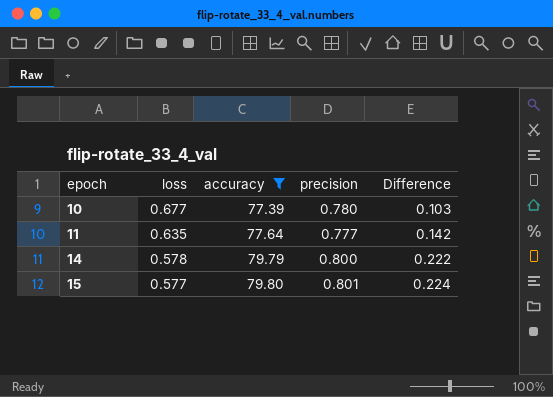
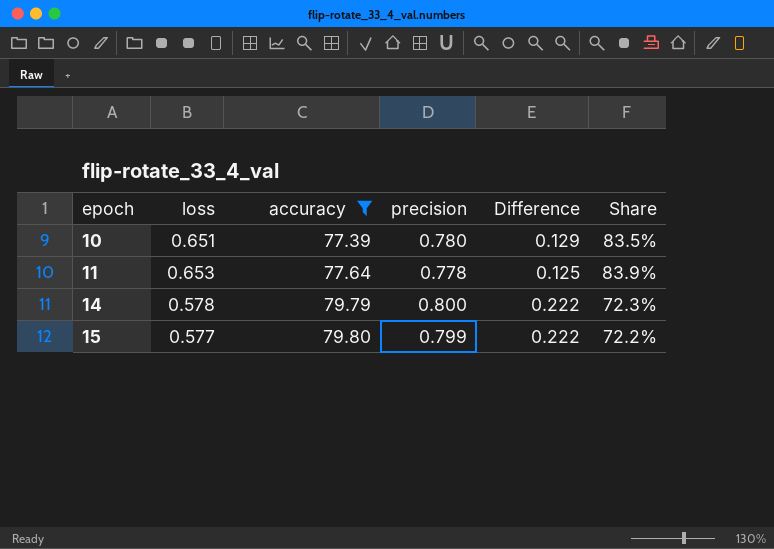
column Share | formula: none -> [loss] / [precision]
10 | loss: 0.677 -> 0.651
10 | Difference: 0.103 -> 0.129
11 | loss: 0.635 -> 0.653
11 | precision: 0.777 -> 0.778
11 | Difference: 0.142 -> 0.125
15 | precision: 0.801 -> 0.799
15 | Difference: 0.224 -> 0.222

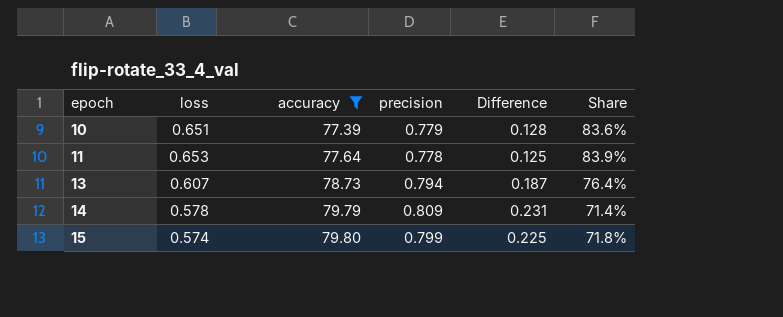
10 | precision: 0.780 -> 0.779
10 | Difference: 0.129 -> 0.128
10 | Share: 83.5% -> 83.6%
row 13: none -> 0.607 | 78.73 | 0.794 | 0.187 | 76.4%
14 | precision: 0.800 -> 0.809
14 | Difference: 0.222 -> 0.231
14 | Share: 72.3% -> 71.4%
15 | loss: 0.577 -> 0.574
15 | Difference: 0.222 -> 0.225
15 | Share: 72.2% -> 71.8%

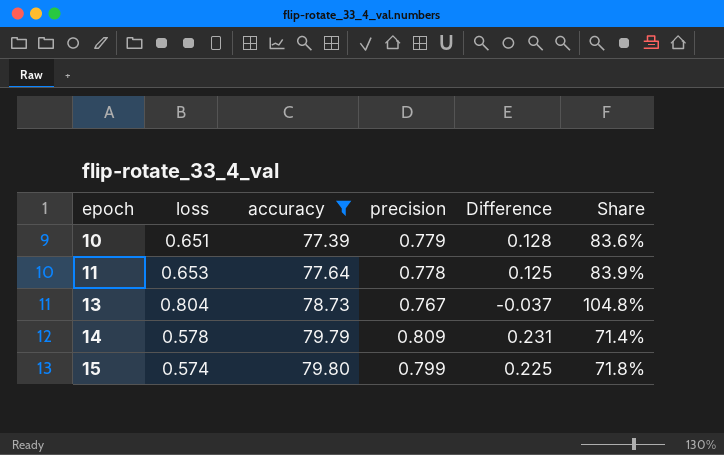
13 | loss: 0.607 -> 0.804
13 | precision: 0.794 -> 0.767
13 | Difference: 0.187 -> -0.037
13 | Share: 76.4% -> 104.8%

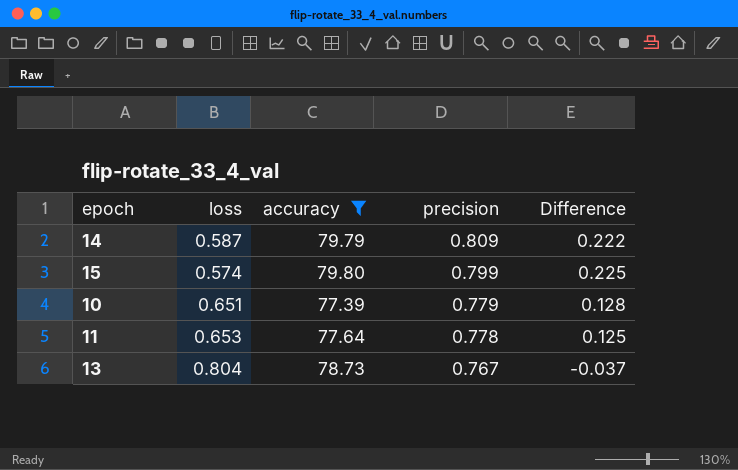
row order: epoch ascending -> precision descending
column Share | formula: [loss] / [precision] -> none
14 | loss: 0.578 -> 0.587
14 | Difference: 0.231 -> 0.222

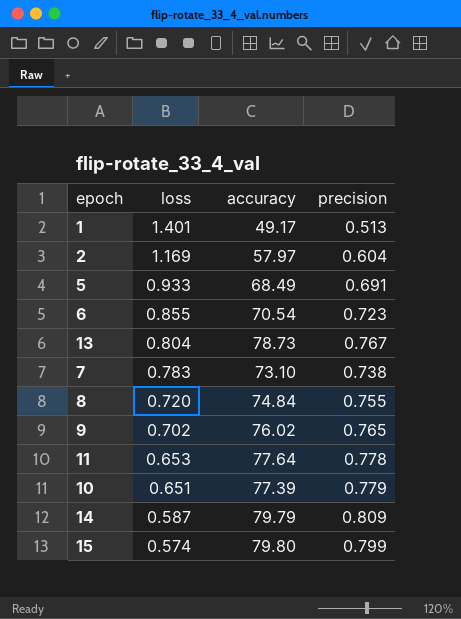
filter: accuracy >= 77.39 -> none
row order: precision descending -> loss descending
column Difference | formula: [precision] - [loss] -> none

